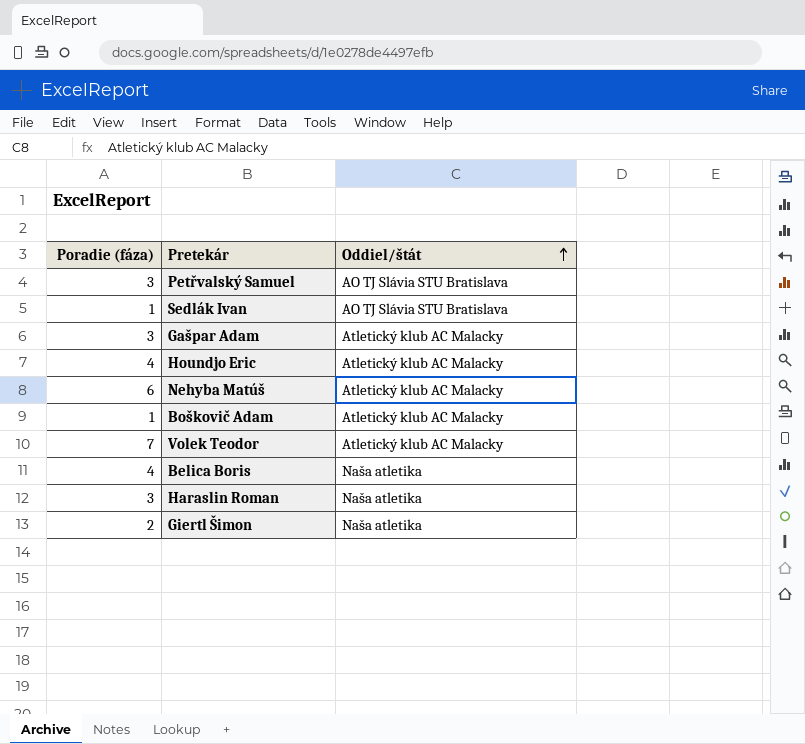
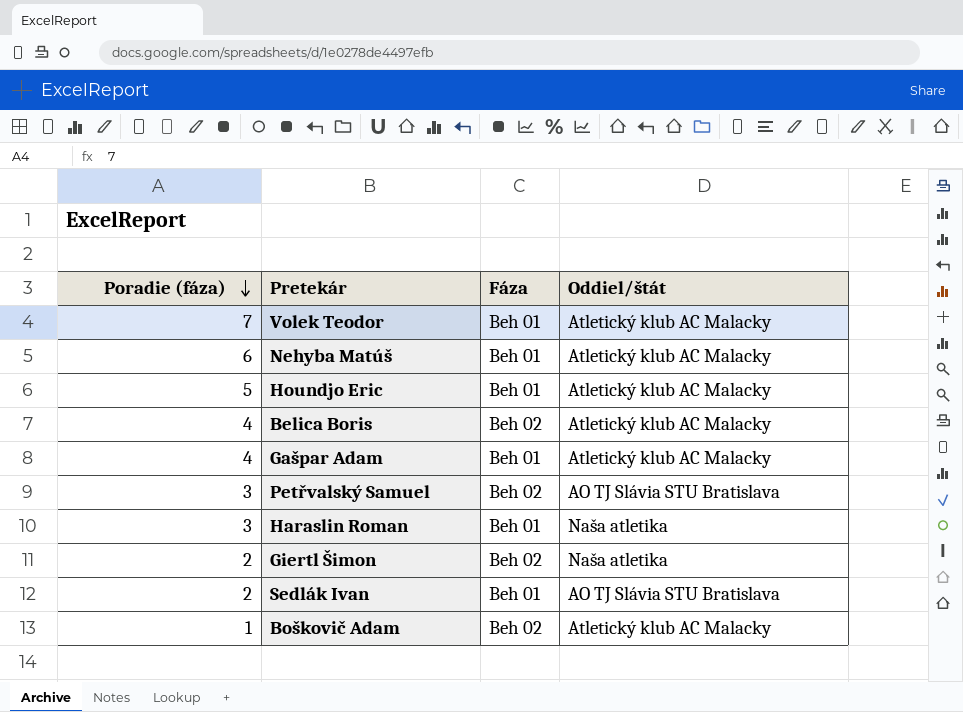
row order: Oddiel/štát ascending -> Poradie (fáza) descending
column Fáza | position: none -> 3
Houndjo Eric | Poradie (fáza): 4 -> 5
Belica Boris | Oddiel/štát: Naša atletika -> Atletický klub AC Malacky
Gašpar Adam | Poradie (fáza): 3 -> 4
Sedlák Ivan | Poradie (fáza): 1 -> 2

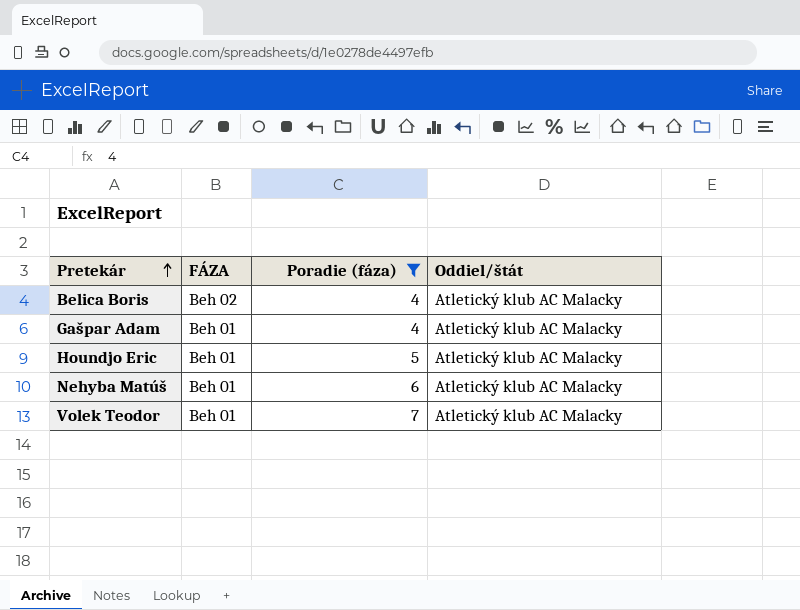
filter: none -> Poradie (fáza) >= 4
row order: Poradie (fáza) descending -> Pretekár ascending
column name: Fáza -> FÁZA
column Poradie (fáza) | position: 1 -> 3

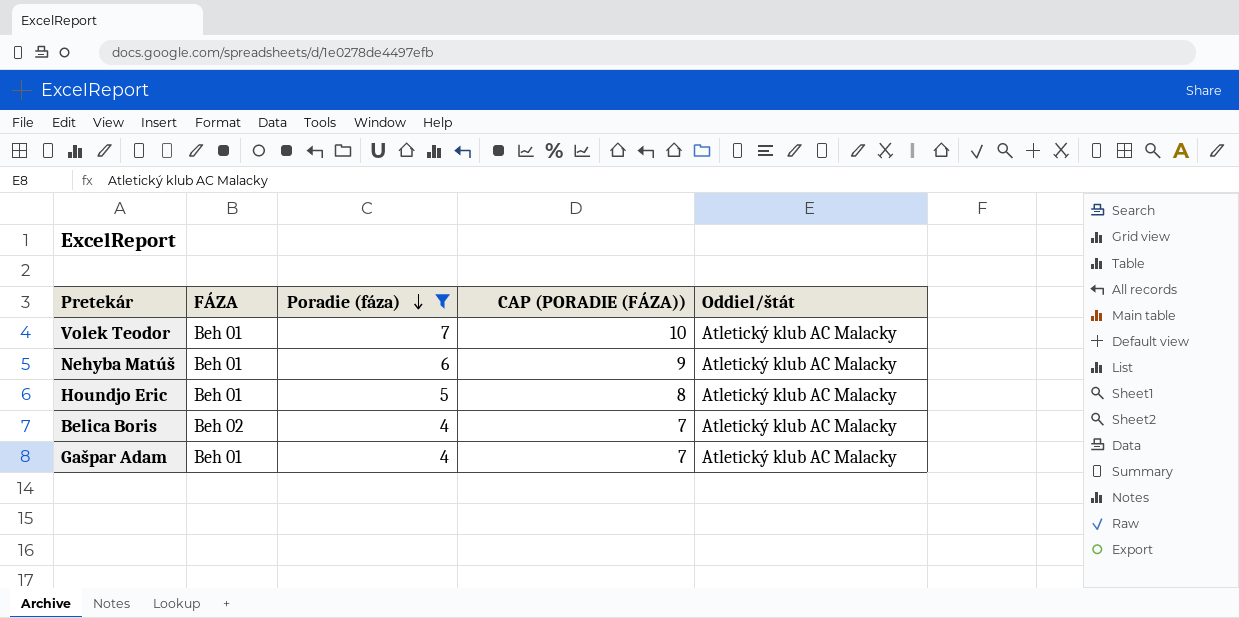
row order: Pretekár ascending -> Poradie (fáza) descending
column CAP (PORADIE (FÁZA)) | formula: none -> [Poradie (fáza)] + 3

